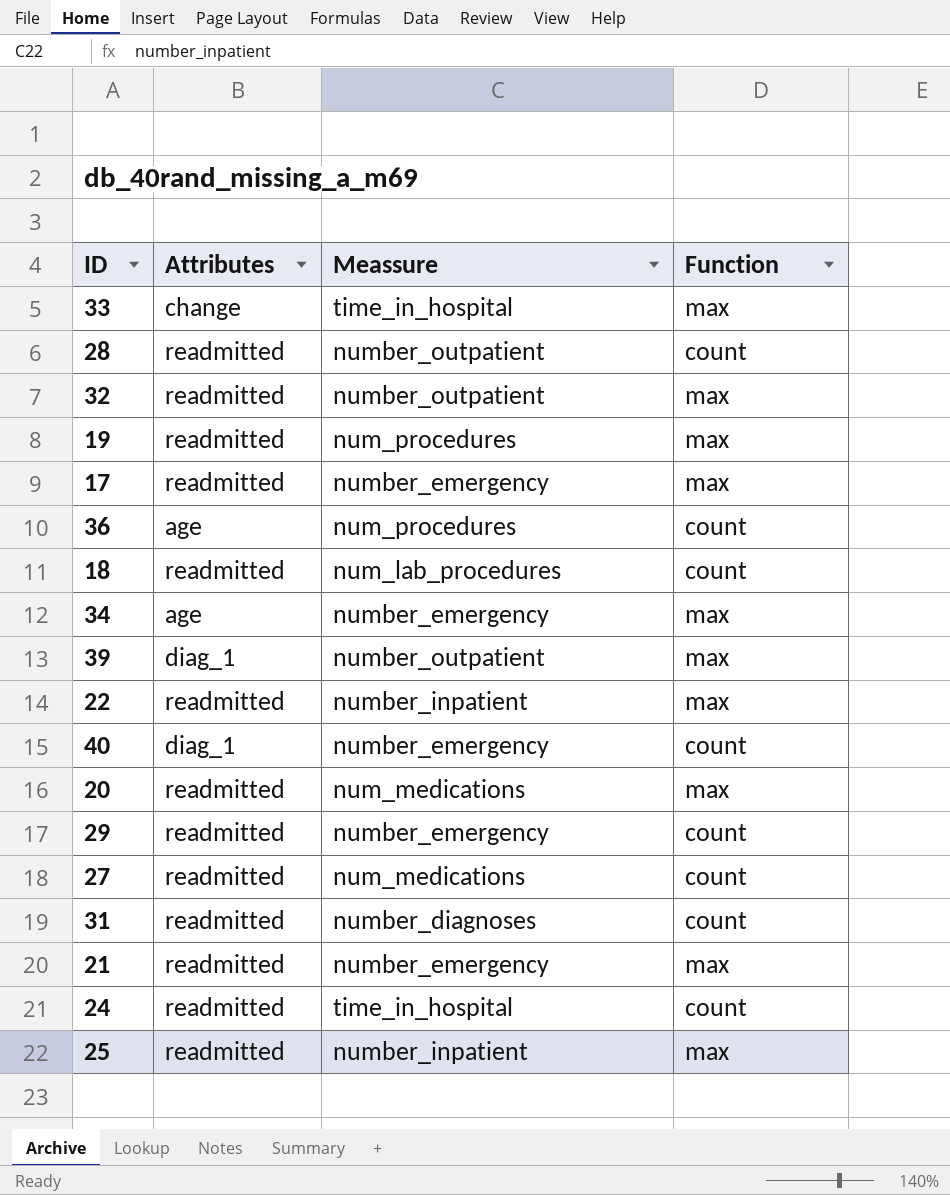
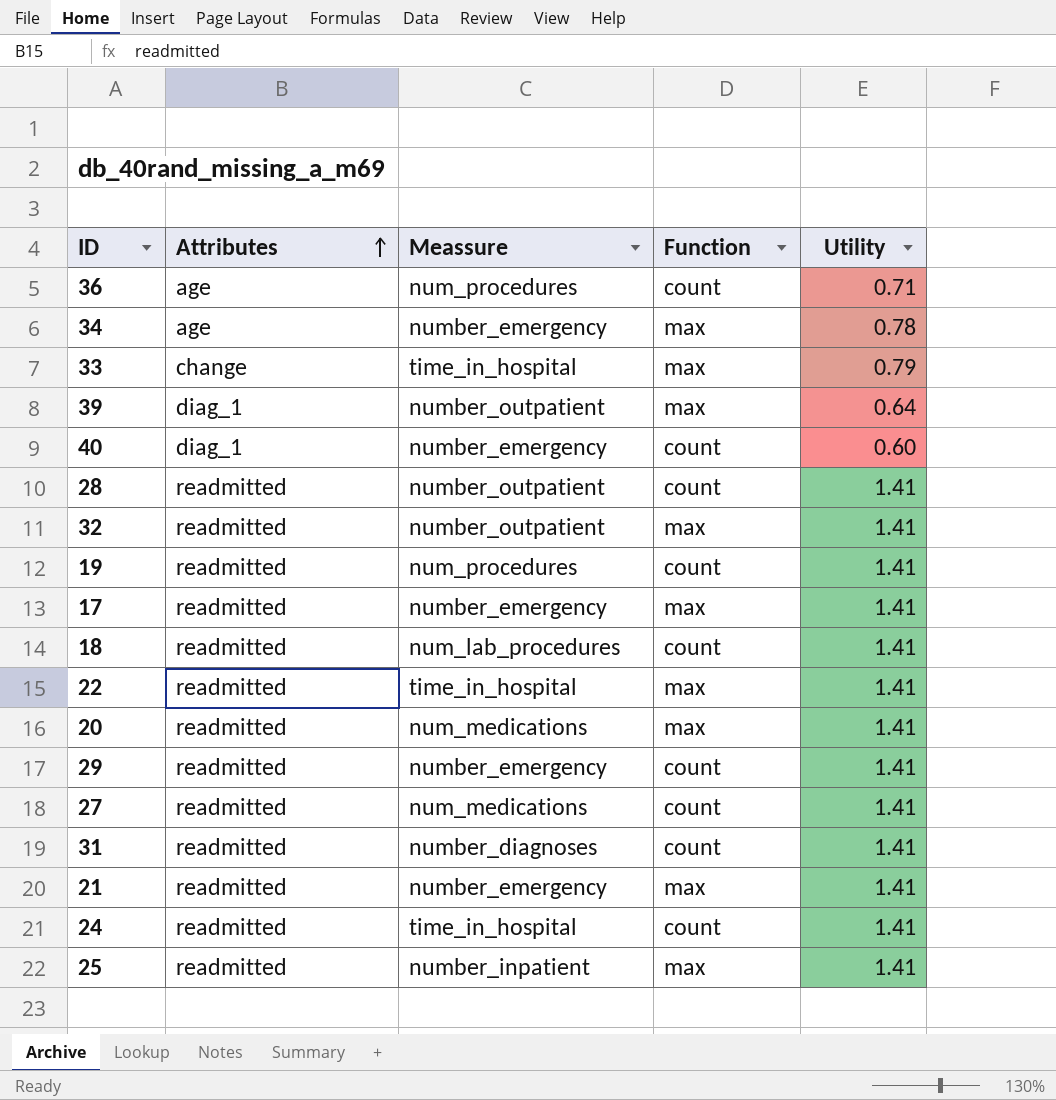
row order: none -> Attributes ascending
column Utility | position: none -> 5
19 | Function: max -> count
22 | Meassure: number_inpatient -> time_in_hospital

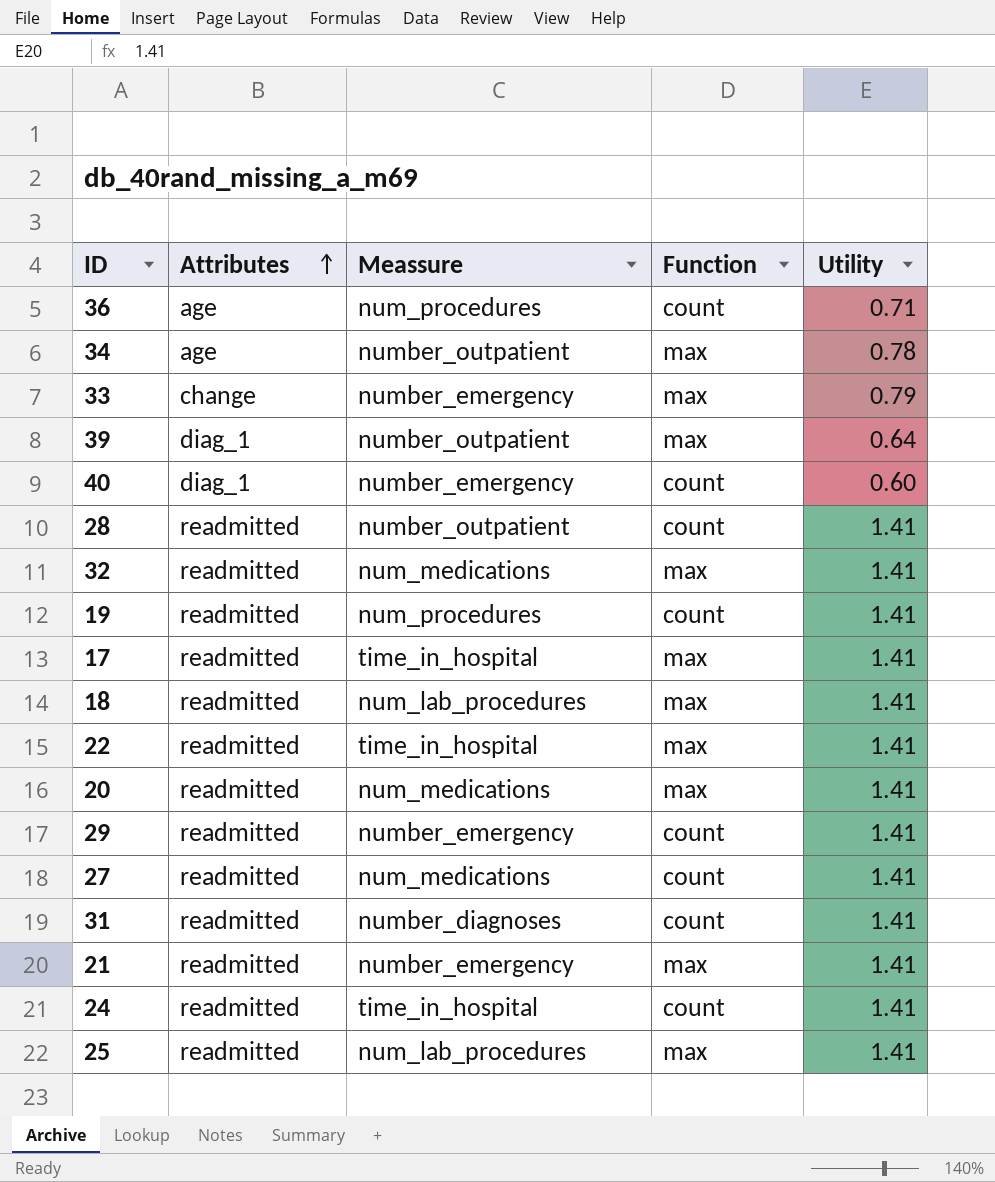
34 | Meassure: number_emergency -> number_outpatient
33 | Meassure: time_in_hospital -> number_emergency
32 | Meassure: number_outpatient -> num_medications
17 | Meassure: number_emergency -> time_in_hospital
18 | Function: count -> max
25 | Meassure: number_inpatient -> num_lab_procedures

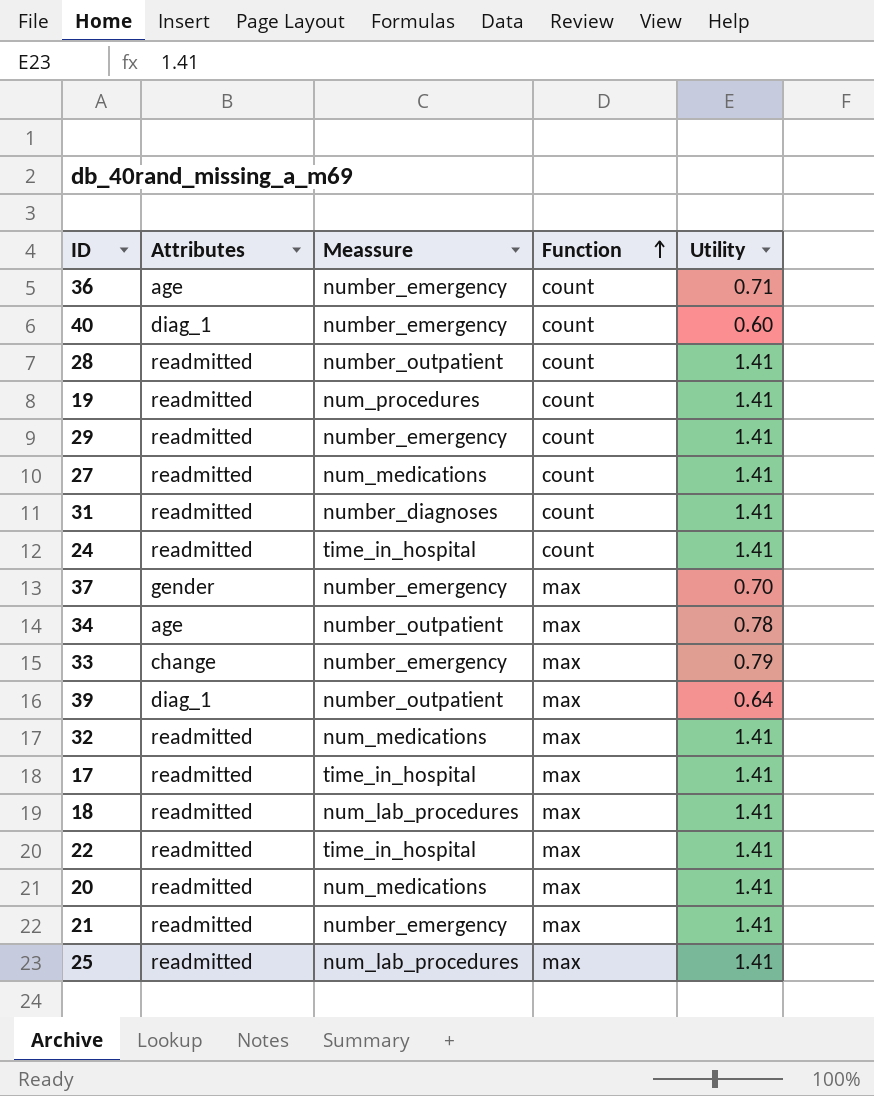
row order: Attributes ascending -> Function ascending
36 | Meassure: num_procedures -> number_emergency
row 37: none -> gender | number_emergency | max | 0.70

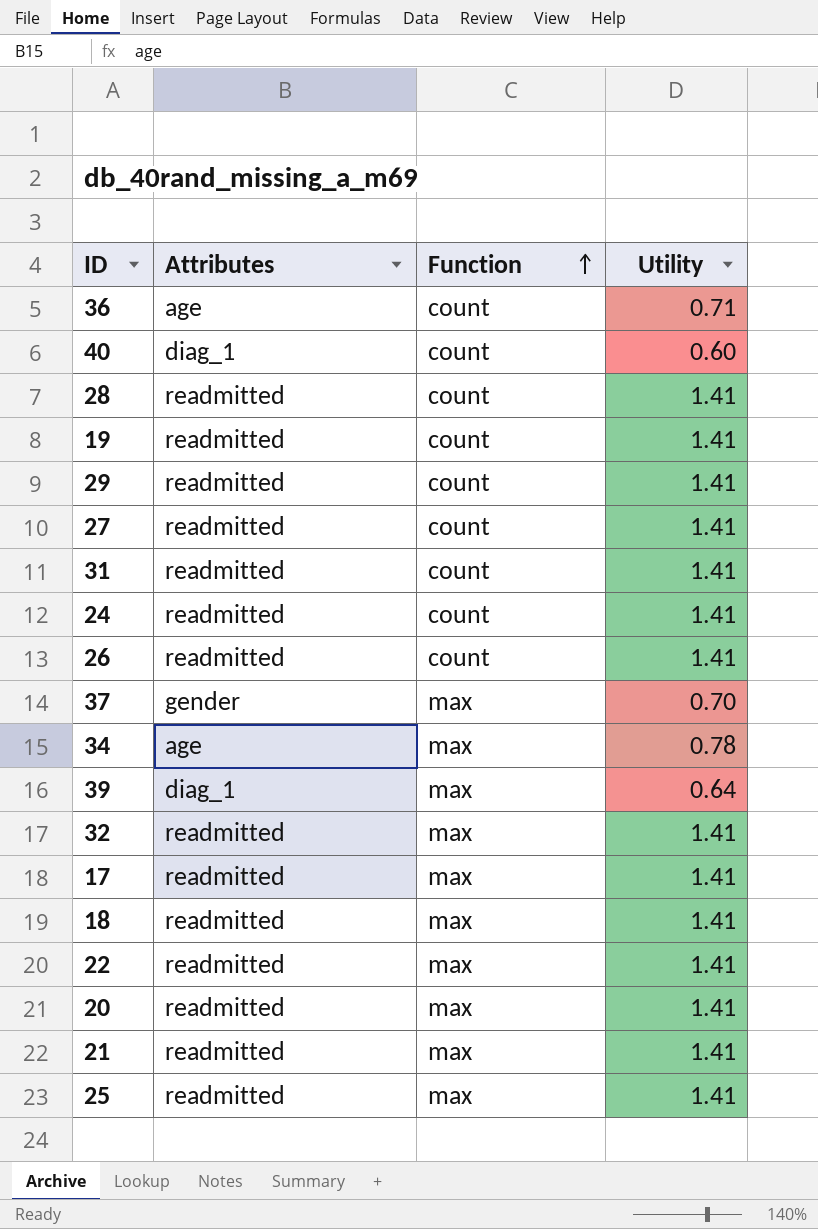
column Meassure | position: 3 -> none
row 33: change | number_emergency | max | 0.79 -> none
row 26: none -> readmitted | count | 1.41

